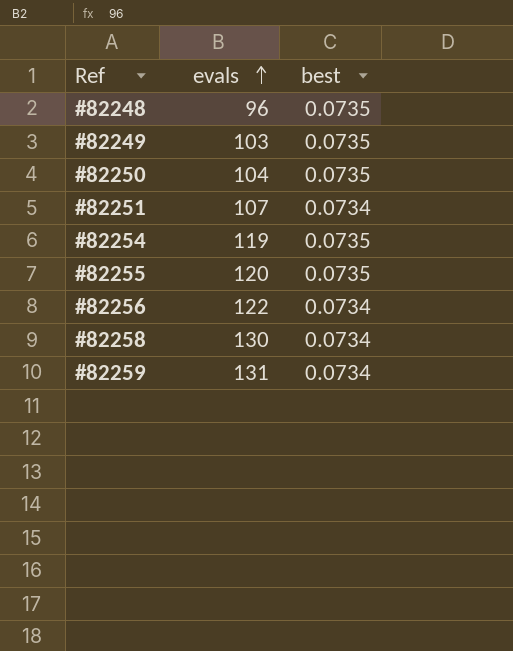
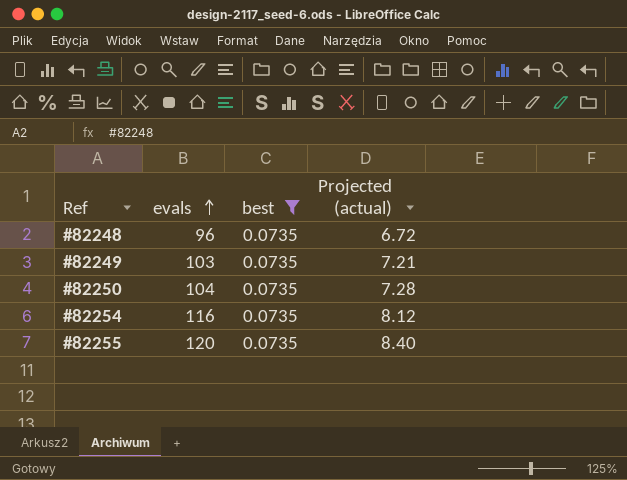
filter: none -> best = 0.0735
column Projected (actual) | formula: none -> [evals] * 0.07
#82254 | evals: 119 -> 116

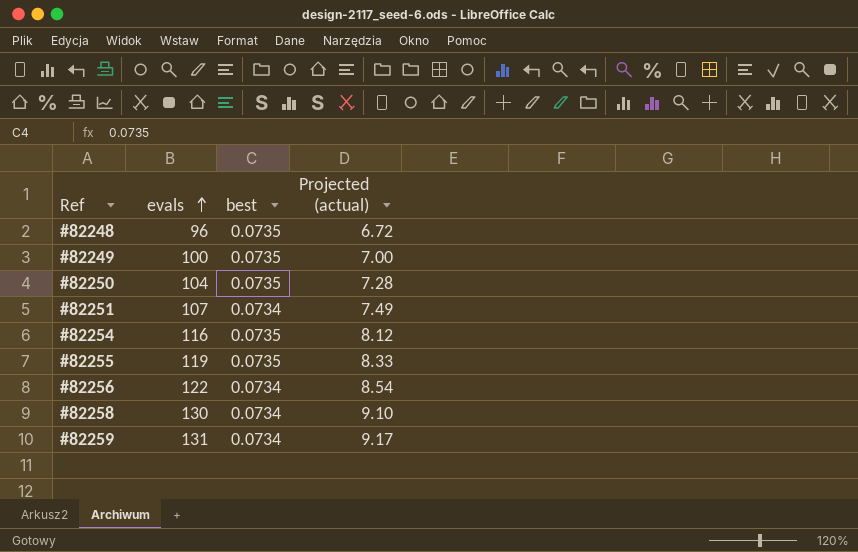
filter: best = 0.0735 -> none
#82249 | evals: 103 -> 100
#82249 | Projected (actual): 7.21 -> 7.00
#82255 | evals: 120 -> 119
#82255 | Projected (actual): 8.40 -> 8.33

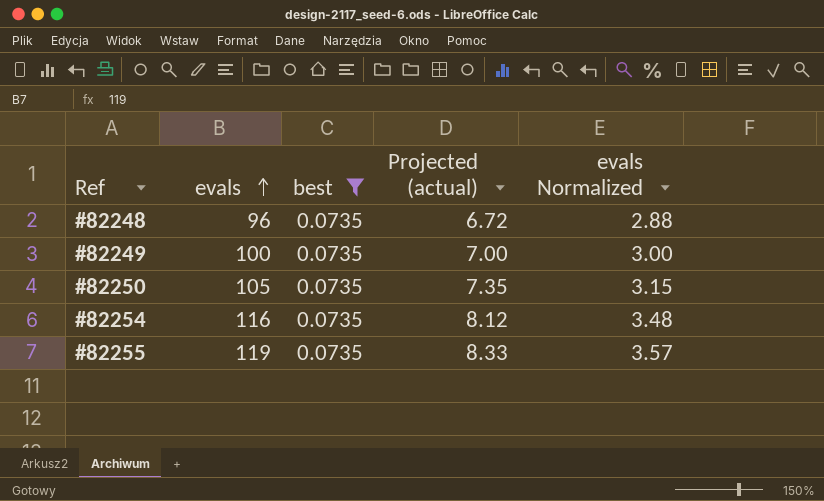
filter: none -> best = 0.0735
column evals Normalized | formula: none -> [evals] * 0.03
#82250 | evals: 104 -> 105
#82250 | Projected (actual): 7.28 -> 7.35

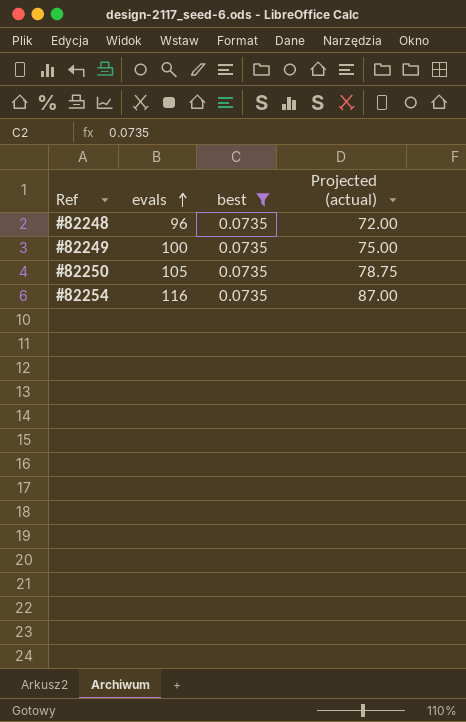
column evals Normalized | formula: [evals] * 0.03 -> none
column Projected (actual) | formula: [evals] * 0.07 -> [evals] * 0.75
row #82255: 119 | 0.0735 | 8.33 | 3.57 -> none

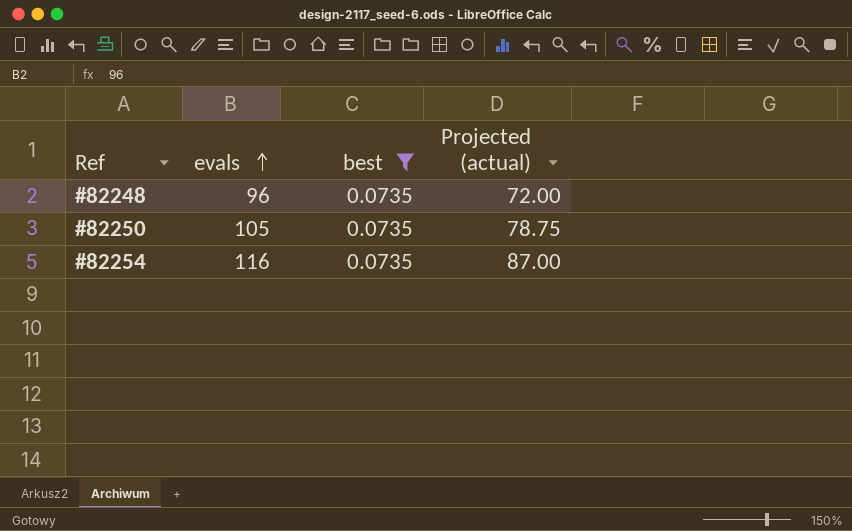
row #82249: 100 | 0.0735 | 75.00 -> none

